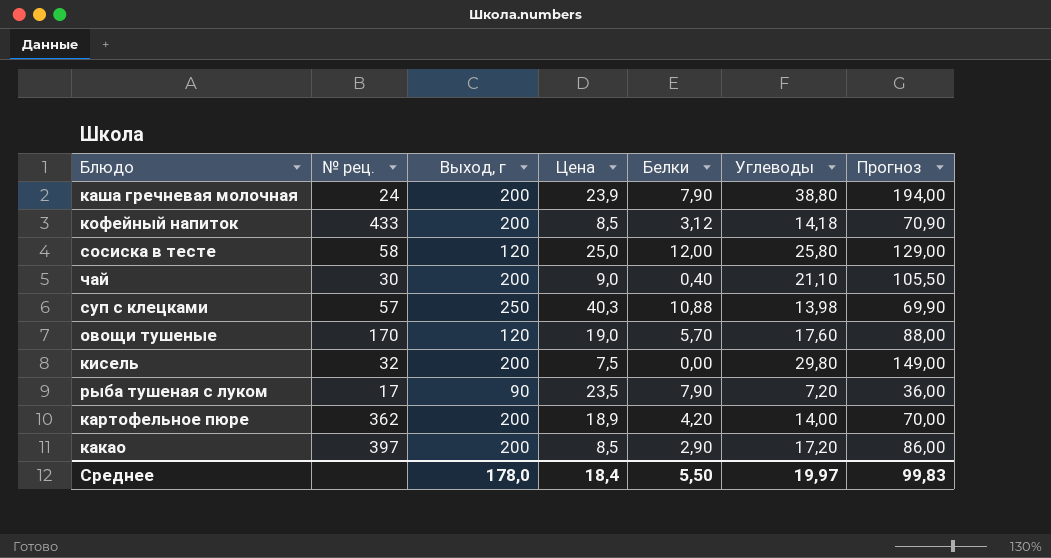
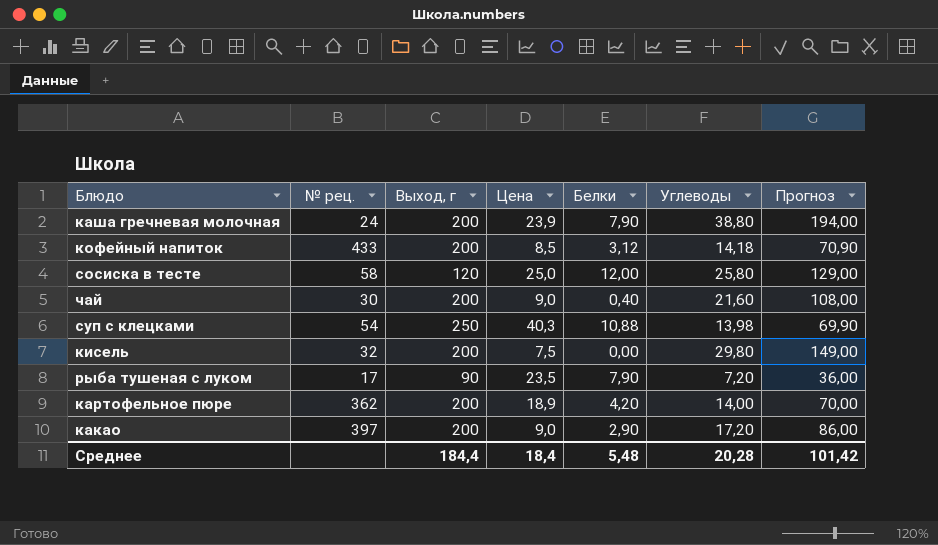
row овощи тушеные: 170 | 120 | 19,0 | 5,70 | 17,60 | 88,00 -> none
чай | Углеводы: 21,10 -> 21,60
чай | Прогноз: 105,50 -> 108,00
суп с клецками | № рец.: 57 -> 54
какао | Цена: 8,5 -> 9,0
Среднее | Выход, г: 178,0 -> 184,4
Среднее | Белки: 5,50 -> 5,48
Среднее | Углеводы: 19,97 -> 20,28
Среднее | Прогноз: 99,83 -> 101,42

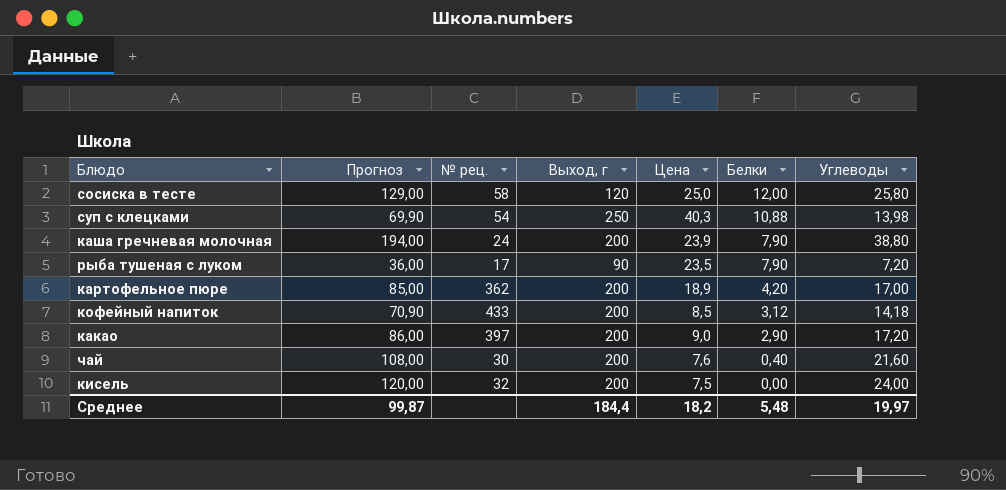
row order: none -> Белки descending
column Прогноз | position: 7 -> 2
картофельное пюре | Прогноз: 70,00 -> 85,00
картофельное пюре | Углеводы: 14,00 -> 17,00
чай | Цена: 9,0 -> 7,6
кисель | Прогноз: 149,00 -> 120,00
кисель | Углеводы: 29,80 -> 24,00
Среднее | Прогноз: 101,42 -> 99,87
Среднее | Цена: 18,4 -> 18,2
Среднее | Углеводы: 20,28 -> 19,97

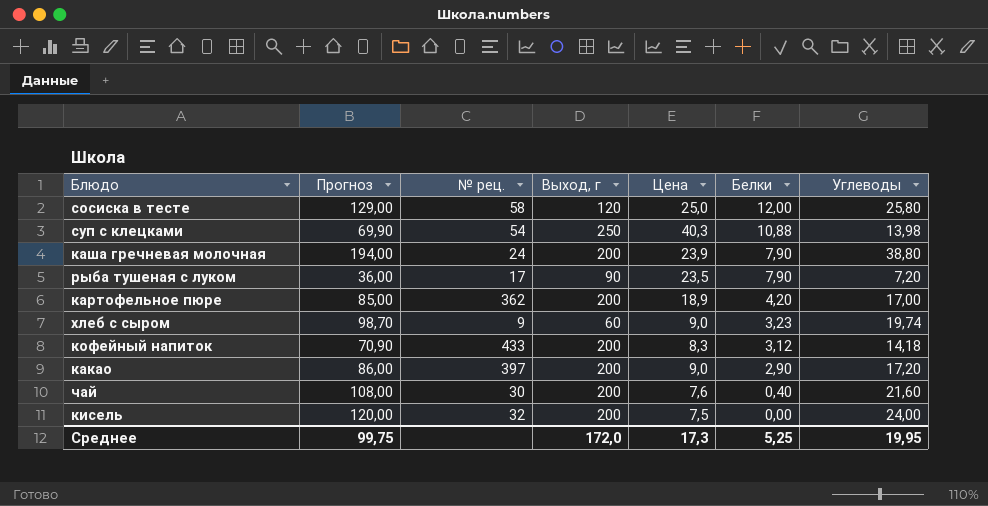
row хлеб с сыром: none -> 98,70 | 9 | 60 | 9,0 | 3,23 | 19,74
кофейный напиток | Цена: 8,5 -> 8,3
Среднее | Прогноз: 99,87 -> 99,75
Среднее | Выход, г: 184,4 -> 172,0
Среднее | Цена: 18,2 -> 17,3
Среднее | Белки: 5,48 -> 5,25
Среднее | Углеводы: 19,97 -> 19,95

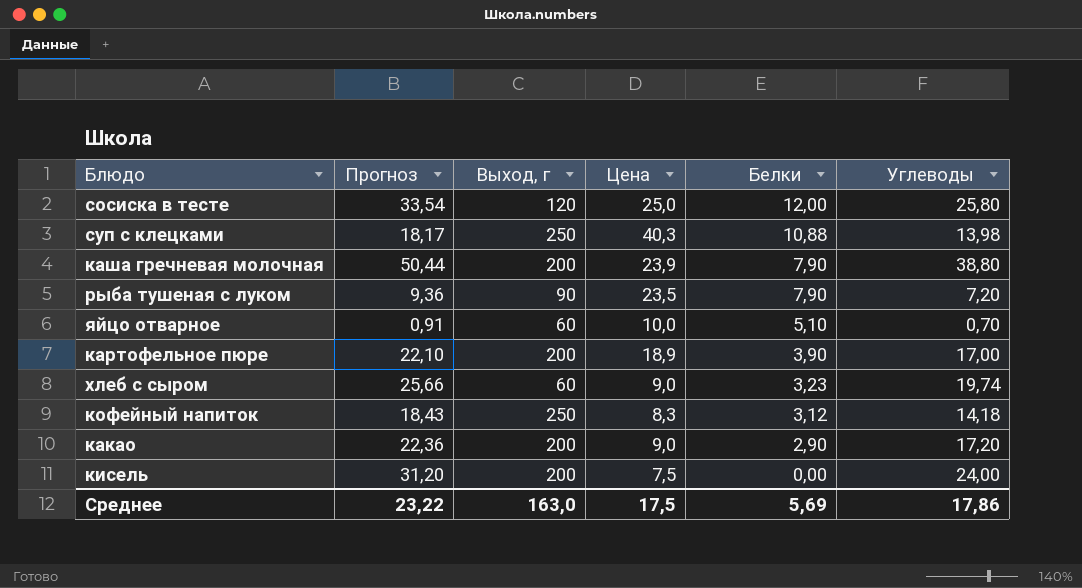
column № рец. | position: 3 -> none
column Прогноз | formula: [Углеводы] * 5 -> [Углеводы] * 1,3
row чай: 108,00 | 30 | 200 | 7,6 | 0,40 | 21,60 -> none
row яйцо отварное: none -> 0,91 | 60 | 10,0 | 5,10 | 0,70
картофельное пюре | Белки: 4,20 -> 3,90
кофейный напиток | Выход, г: 200 -> 250
Среднее | Прогноз: 99,75 -> 23,22
Среднее | Выход, г: 172,0 -> 163,0
Среднее | Цена: 17,3 -> 17,5
Среднее | Белки: 5,25 -> 5,69
Среднее | Углеводы: 19,95 -> 17,86

